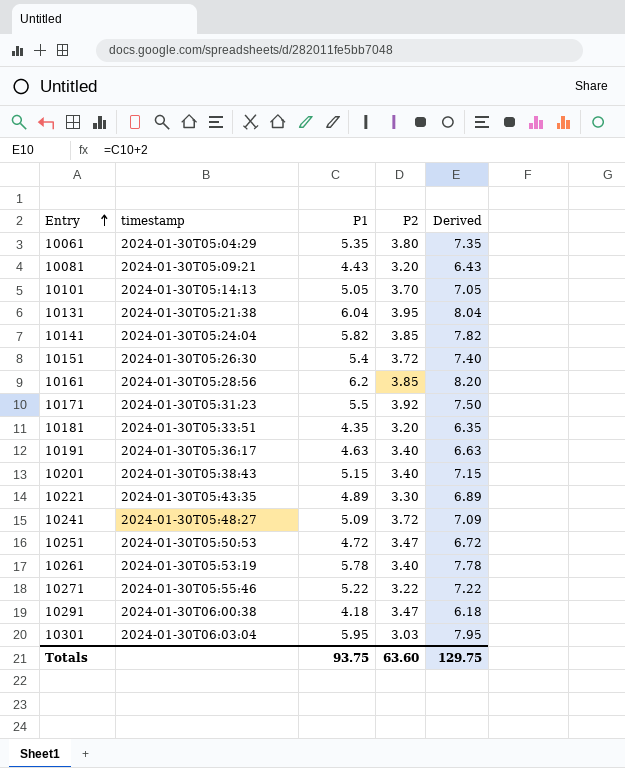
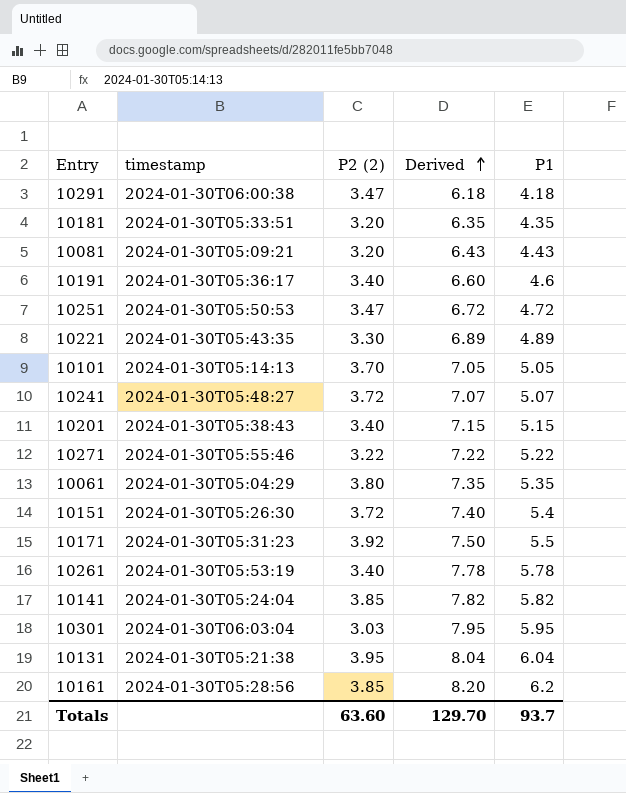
row order: Entry ascending -> Derived ascending
column name: P2 -> P2 (2)
column P1 | position: 3 -> 5
10191 | Derived: 6.63 -> 6.60
10191 | P1: 4.63 -> 4.6
10241 | Derived: 7.09 -> 7.07
10241 | P1: 5.09 -> 5.07
Totals | Derived: 129.75 -> 129.70
Totals | P1: 93.75 -> 93.7

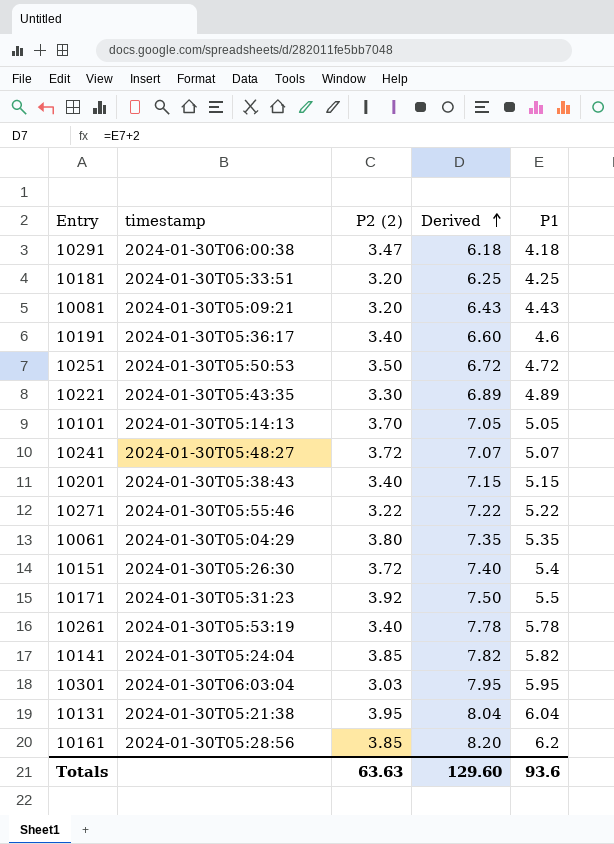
10181 | Derived: 6.35 -> 6.25
10181 | P1: 4.35 -> 4.25
10251 | P2 (2): 3.47 -> 3.50
Totals | P2 (2): 63.60 -> 63.63
Totals | Derived: 129.70 -> 129.60
Totals | P1: 93.7 -> 93.6

